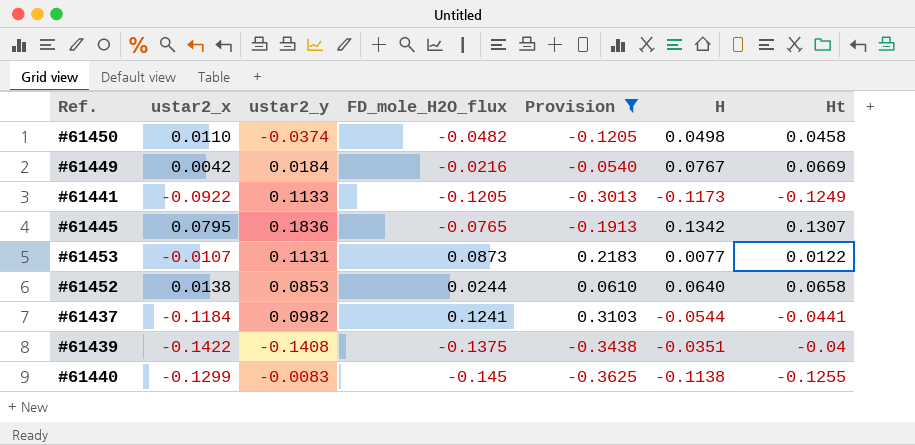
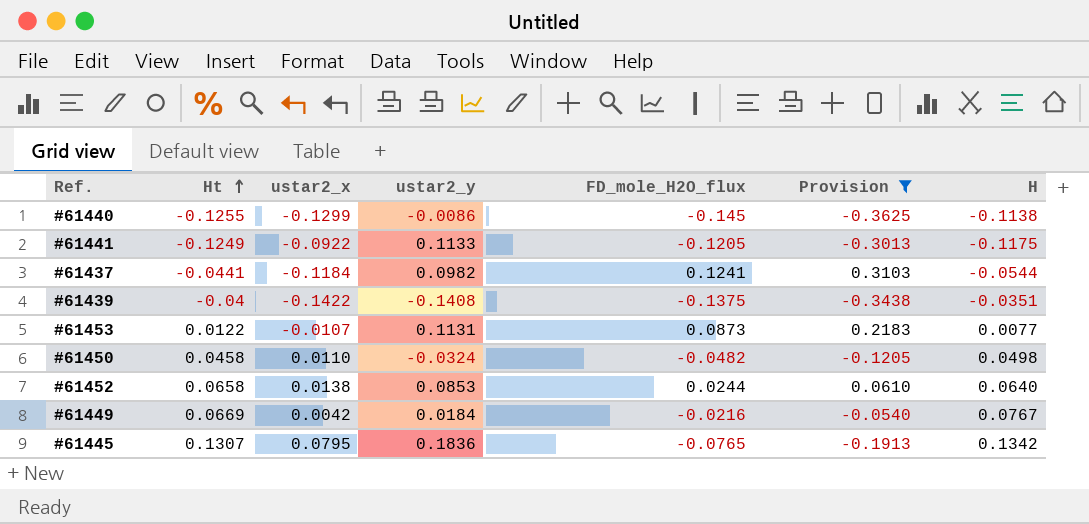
row order: none -> Ht ascending
column Ht | position: 7 -> 2
#61440 | ustar2_y: -0.0083 -> -0.0086
#61441 | H: -0.1173 -> -0.1175
#61450 | ustar2_y: -0.0374 -> -0.0324

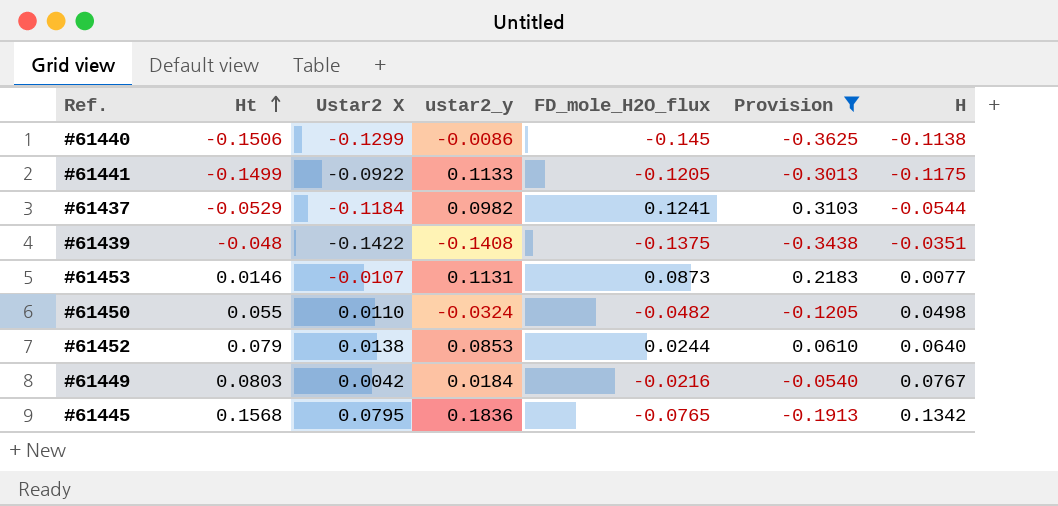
column name: ustar2_x -> Ustar2 X
#61440 | Ht: -0.1255 -> -0.1506
#61441 | Ht: -0.1249 -> -0.1499
#61437 | Ht: -0.0441 -> -0.0529
#61439 | Ht: -0.04 -> -0.048
#61453 | Ht: 0.0122 -> 0.0146
#61450 | Ht: 0.0458 -> 0.055
#61452 | Ht: 0.0658 -> 0.079
#61449 | Ht: 0.0669 -> 0.0803
#61445 | Ht: 0.1307 -> 0.1568

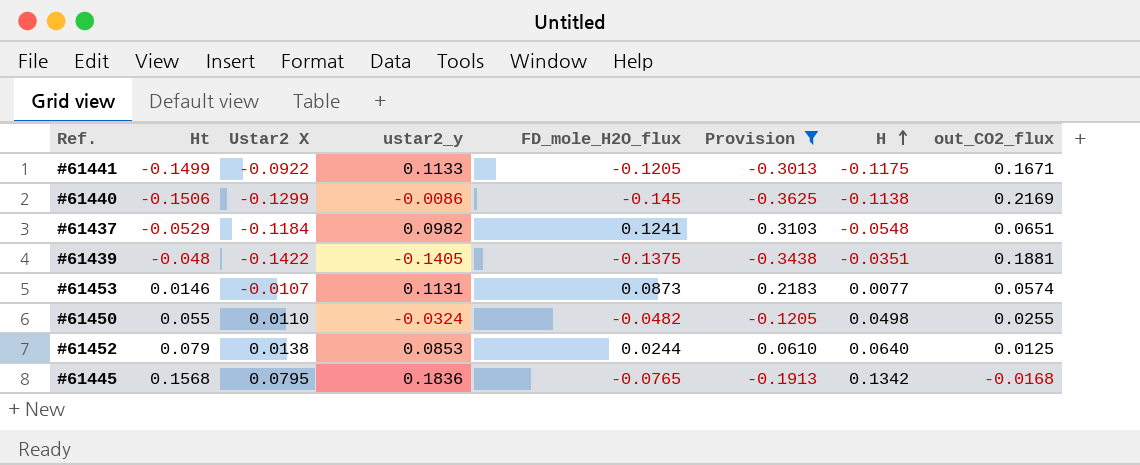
row order: Ht ascending -> H ascending
column out_CO2_flux | position: none -> 8
row #61449: 0.0803 | 0.0042 | 0.0184 | -0.0216 | -0.0540 | 0.0767 -> none
#61437 | H: -0.0544 -> -0.0548
#61439 | ustar2_y: -0.1408 -> -0.1405

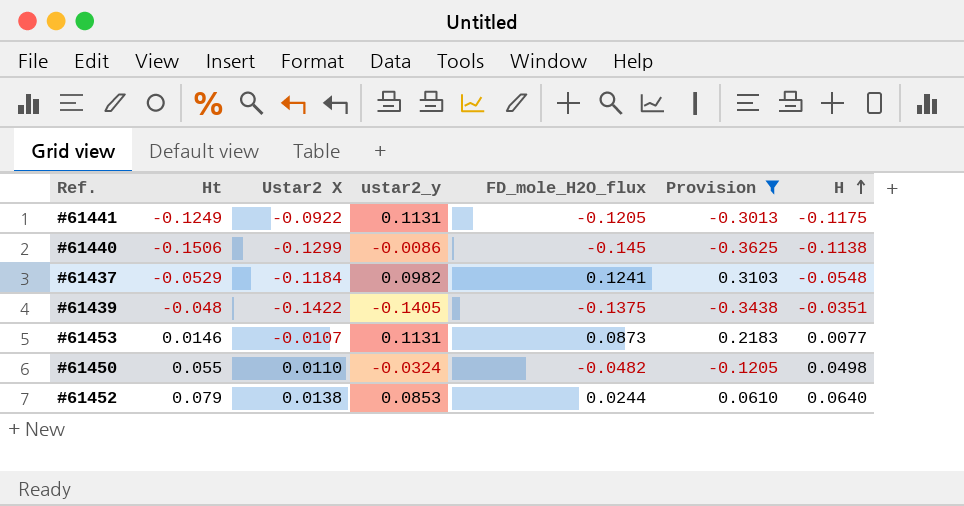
column out_CO2_flux | position: 8 -> none
row #61445: 0.1568 | 0.0795 | 0.1836 | -0.0765 | -0.1913 | 0.1342 | -0.0168 -> none
#61441 | Ht: -0.1499 -> -0.1249
#61441 | ustar2_y: 0.1133 -> 0.1131

